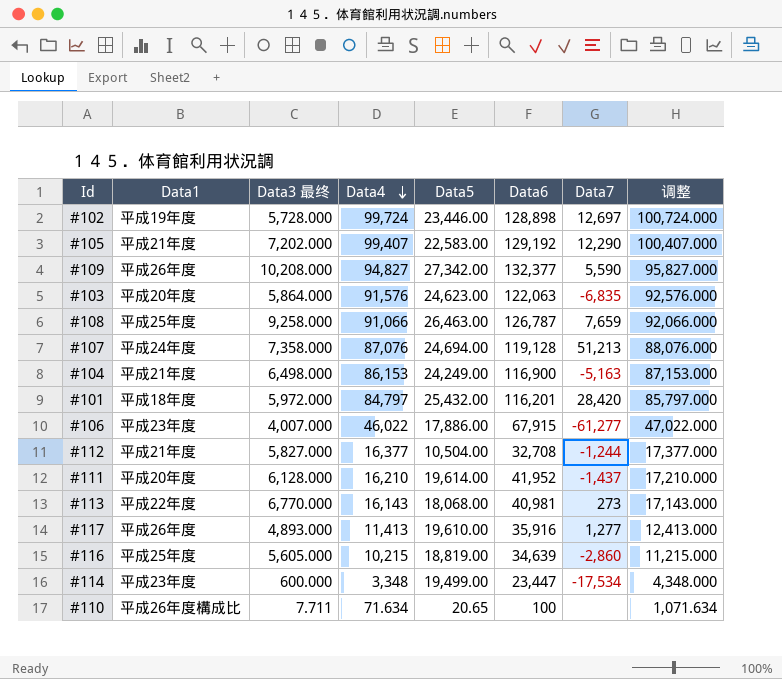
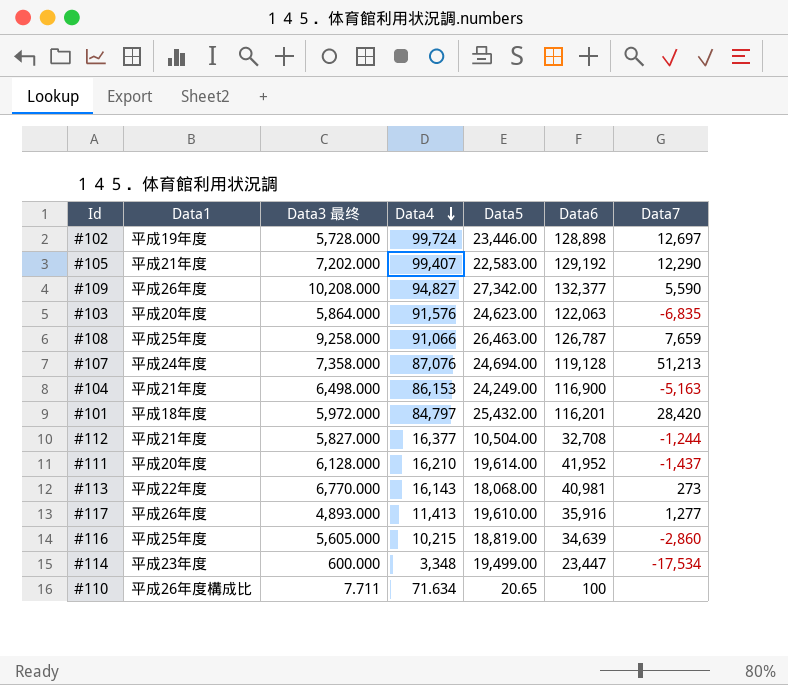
column 调整 | formula: [Data4] + 1000 -> none
row #106: 平成23年度 | 4,007.000 | 46,022 | 17,886.00 | 67,915 | -61,277 | 47,022.000 -> none

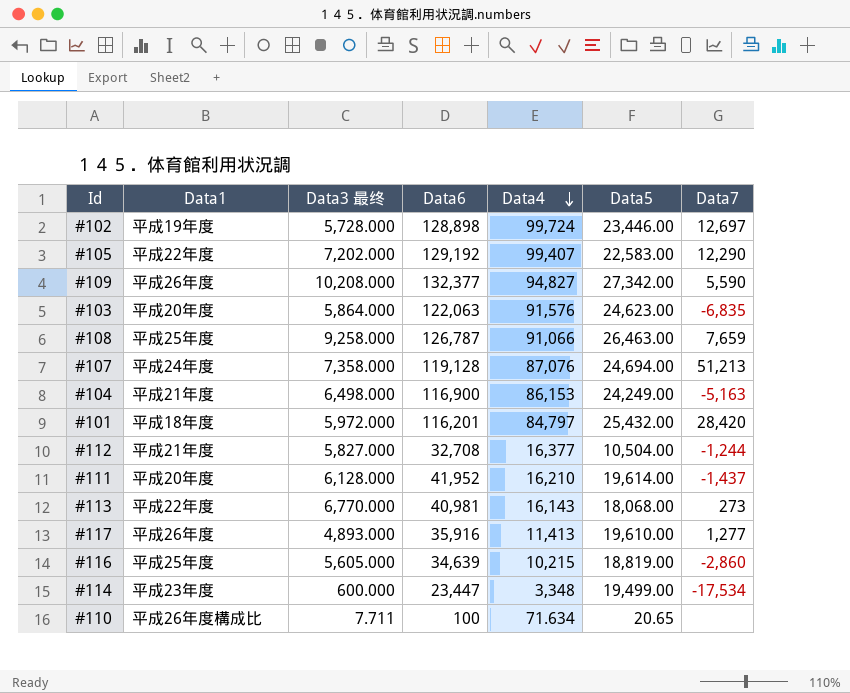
column Data6 | position: 6 -> 4
#105 | Data1: 平成21年度 -> 平成22年度

